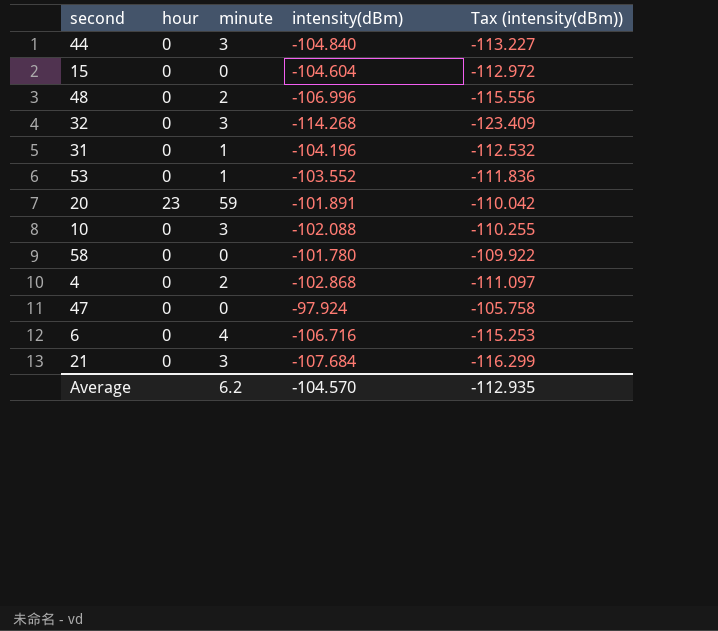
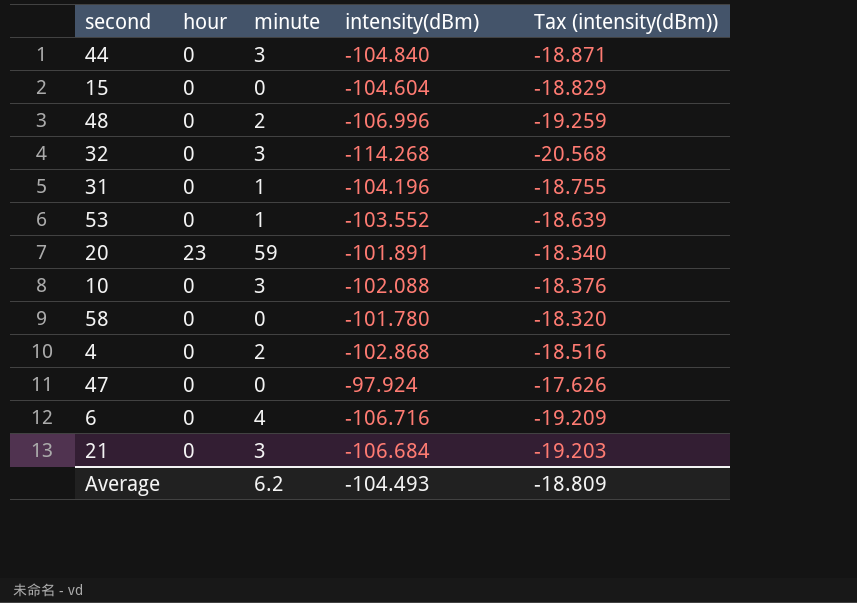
column Tax (intensity(dBm)) | formula: [intensity(dBm)] * 1.08 -> [intensity(dBm)] * 0.18
21 | intensity(dBm): -107.684 -> -106.684
Average | intensity(dBm): -104.570 -> -104.493
Average | Tax (intensity(dBm)): -112.935 -> -18.809

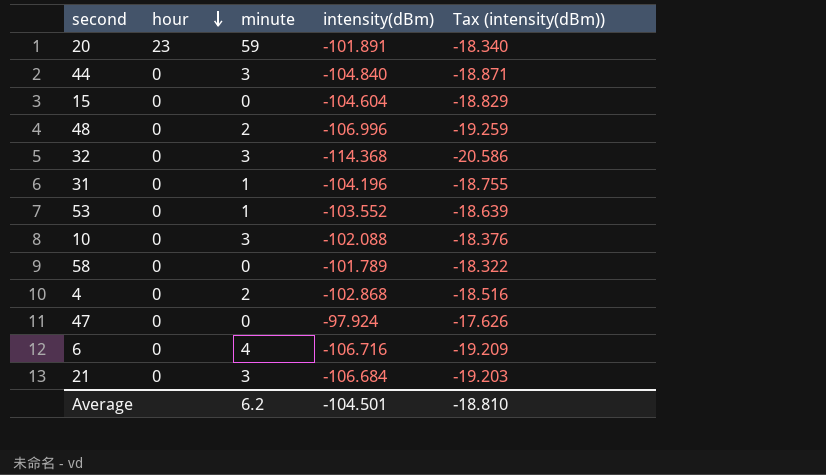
row order: none -> hour descending
32 | intensity(dBm): -114.268 -> -114.368
32 | Tax (intensity(dBm)): -20.568 -> -20.586
58 | intensity(dBm): -101.780 -> -101.789
58 | Tax (intensity(dBm)): -18.320 -> -18.322
Average | intensity(dBm): -104.493 -> -104.501
Average | Tax (intensity(dBm)): -18.809 -> -18.810

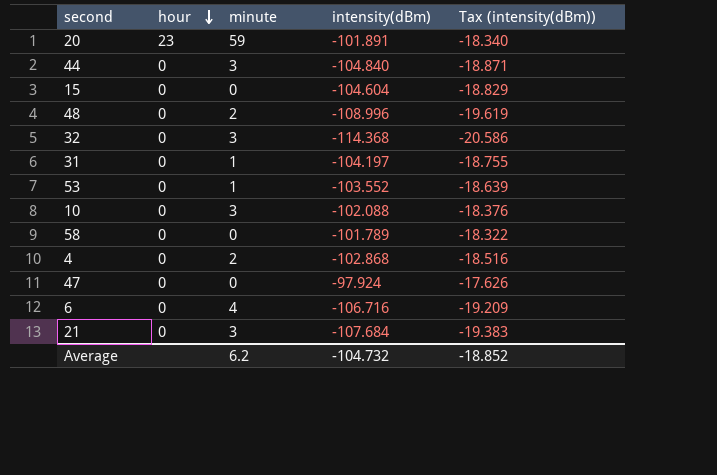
48 | intensity(dBm): -106.996 -> -108.996
48 | Tax (intensity(dBm)): -19.259 -> -19.619
31 | intensity(dBm): -104.196 -> -104.197
21 | intensity(dBm): -106.684 -> -107.684
21 | Tax (intensity(dBm)): -19.203 -> -19.383
Average | intensity(dBm): -104.501 -> -104.732
Average | Tax (intensity(dBm)): -18.810 -> -18.852

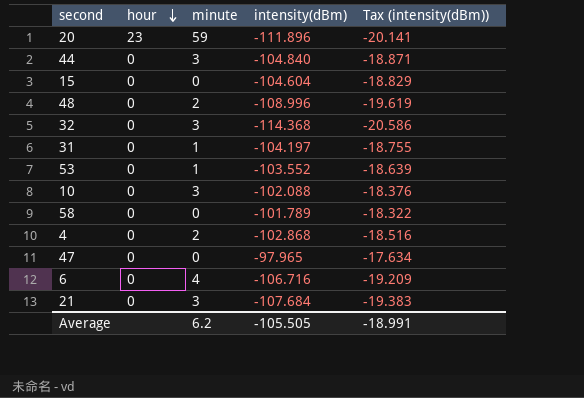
20 | intensity(dBm): -101.891 -> -111.896
20 | Tax (intensity(dBm)): -18.340 -> -20.141
47 | intensity(dBm): -97.924 -> -97.965
47 | Tax (intensity(dBm)): -17.626 -> -17.634
Average | intensity(dBm): -104.732 -> -105.505
Average | Tax (intensity(dBm)): -18.852 -> -18.991

